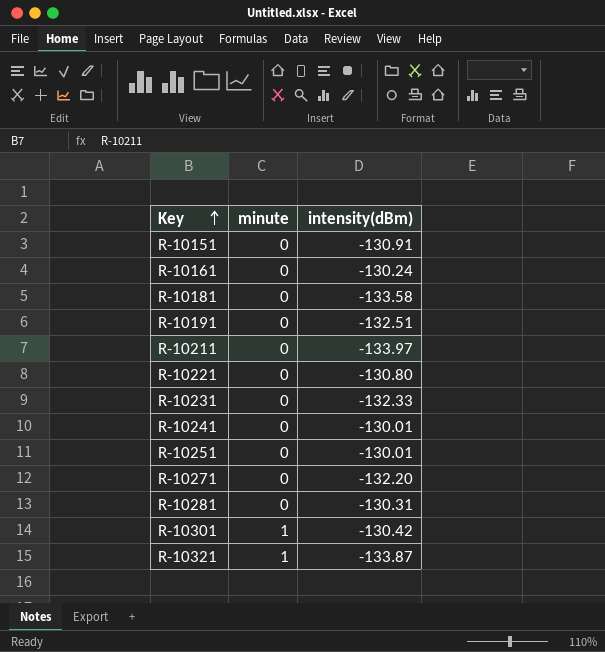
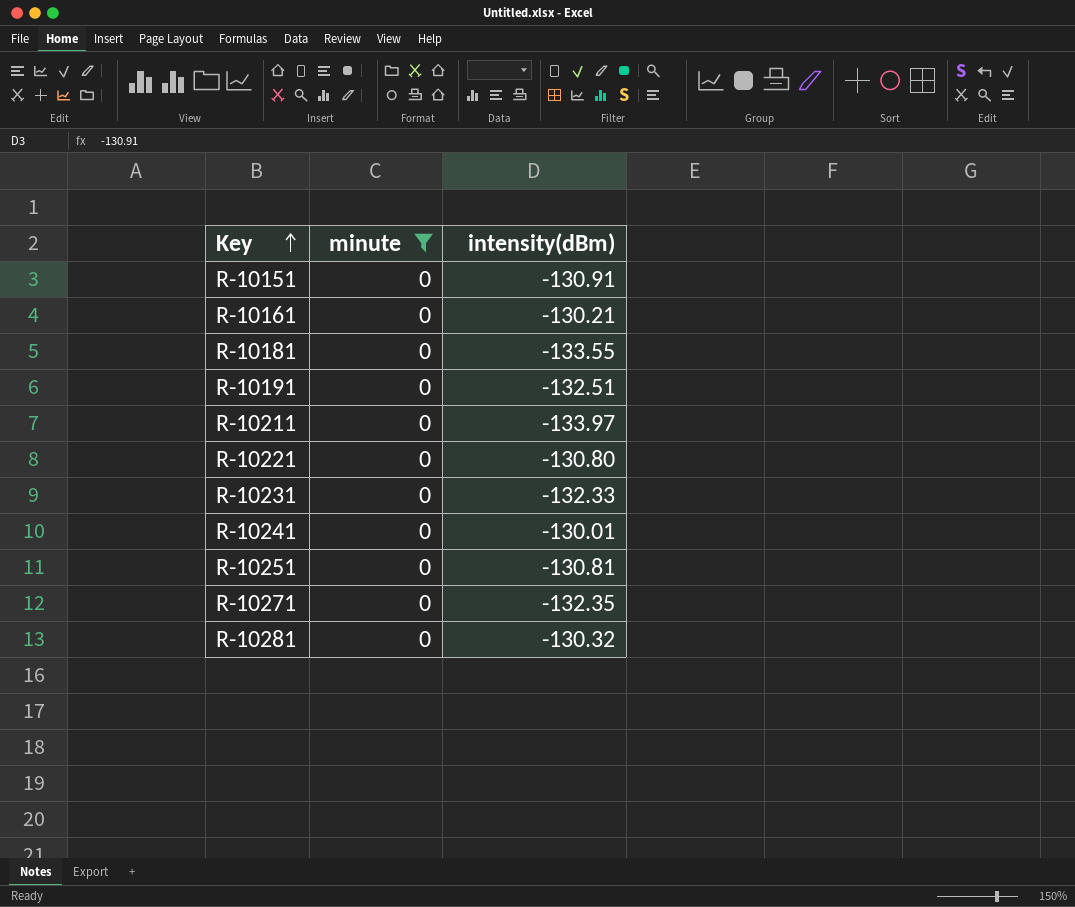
filter: none -> minute = 0
R-10161 | intensity(dBm): -130.24 -> -130.21
R-10181 | intensity(dBm): -133.58 -> -133.55
R-10251 | intensity(dBm): -130.01 -> -130.81
R-10271 | intensity(dBm): -132.20 -> -132.35
R-10281 | intensity(dBm): -130.31 -> -130.32

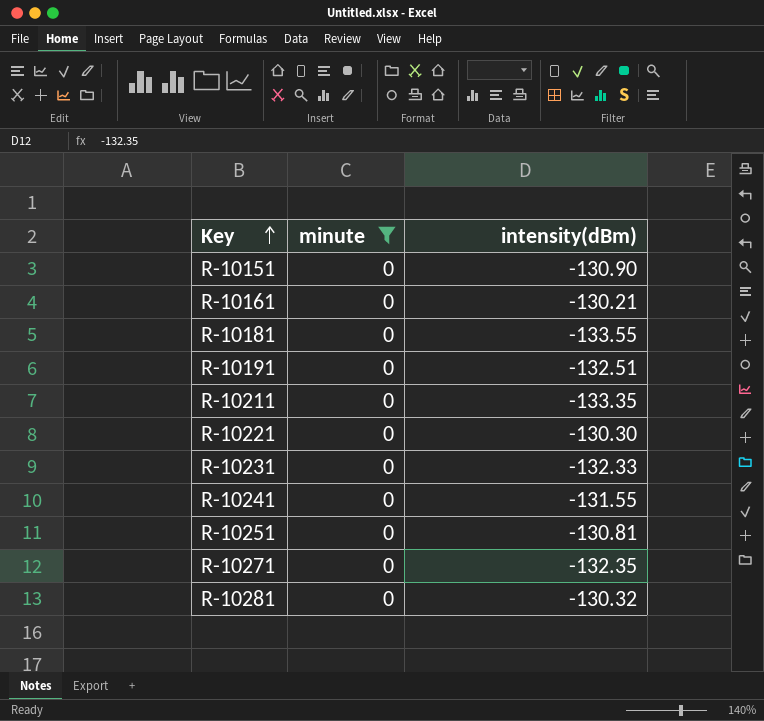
R-10151 | intensity(dBm): -130.91 -> -130.90
R-10211 | intensity(dBm): -133.97 -> -133.35
R-10221 | intensity(dBm): -130.80 -> -130.30
R-10241 | intensity(dBm): -130.01 -> -131.55

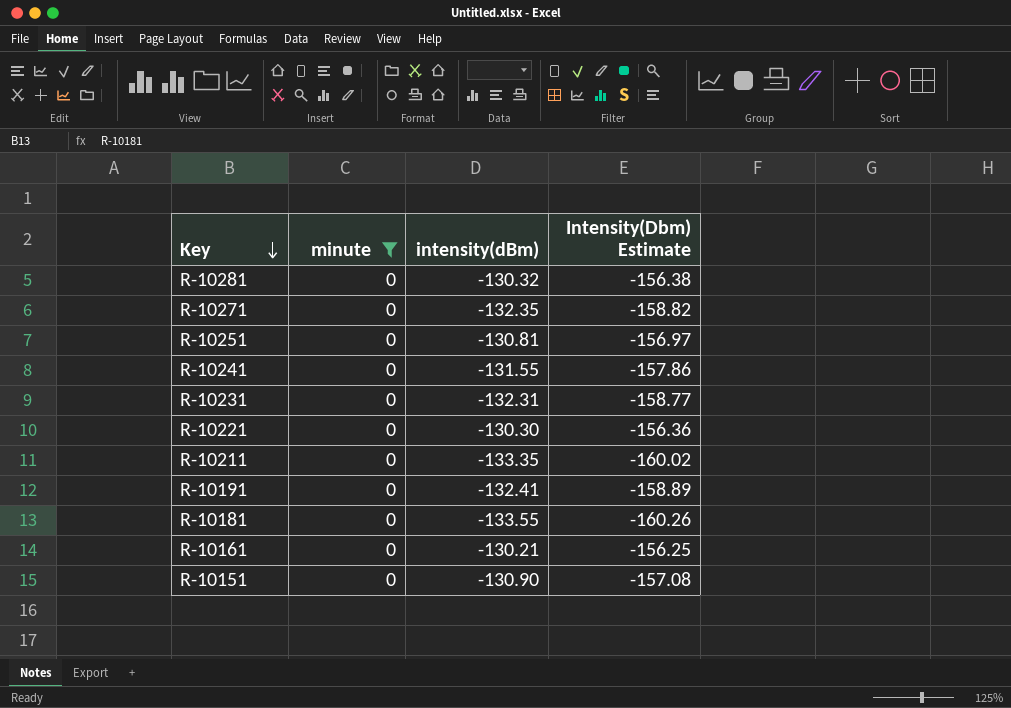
row order: Key ascending -> Key descending
column Intensity(Dbm) Estimate | formula: none -> [intensity(dBm)] * 1.2
R-10231 | intensity(dBm): -132.33 -> -132.31
R-10191 | intensity(dBm): -132.51 -> -132.41

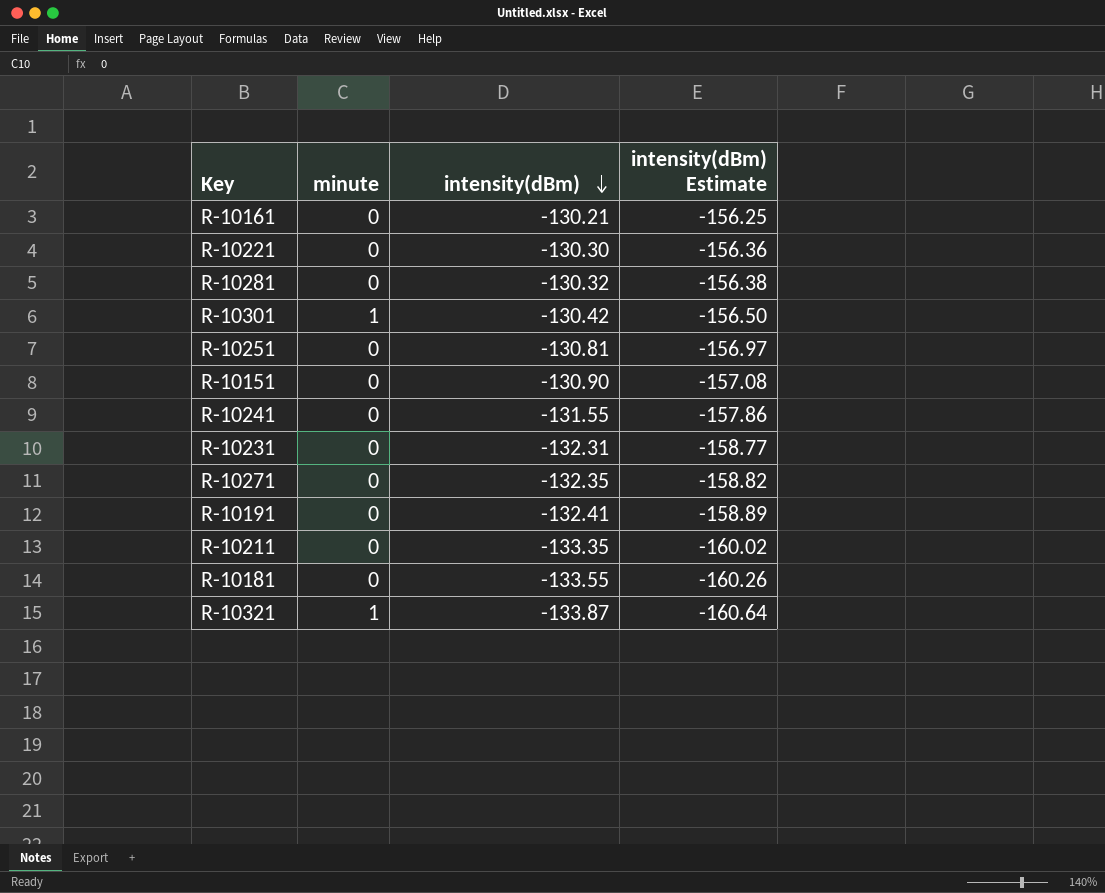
filter: minute = 0 -> none
row order: Key descending -> intensity(dBm) descending
column name: Intensity(Dbm) Estimate -> intensity(dBm) Estimate

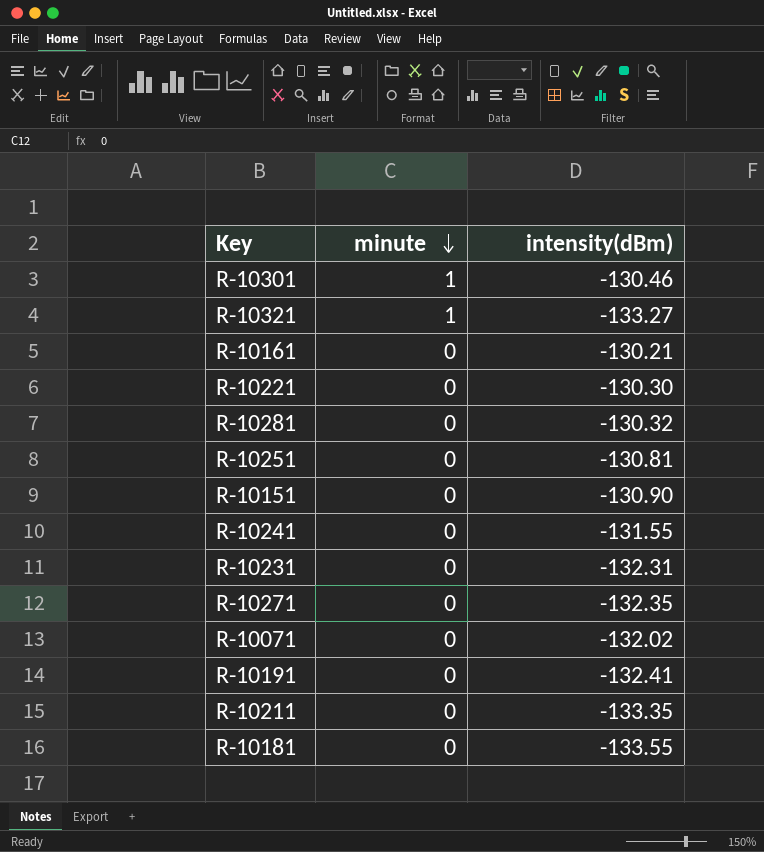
row order: intensity(dBm) descending -> minute descending
column intensity(dBm) Estimate | formula: [intensity(dBm)] * 1.2 -> none
R-10301 | intensity(dBm): -130.42 -> -130.46
R-10321 | intensity(dBm): -133.87 -> -133.27
row R-10071: none -> 0 | -132.02

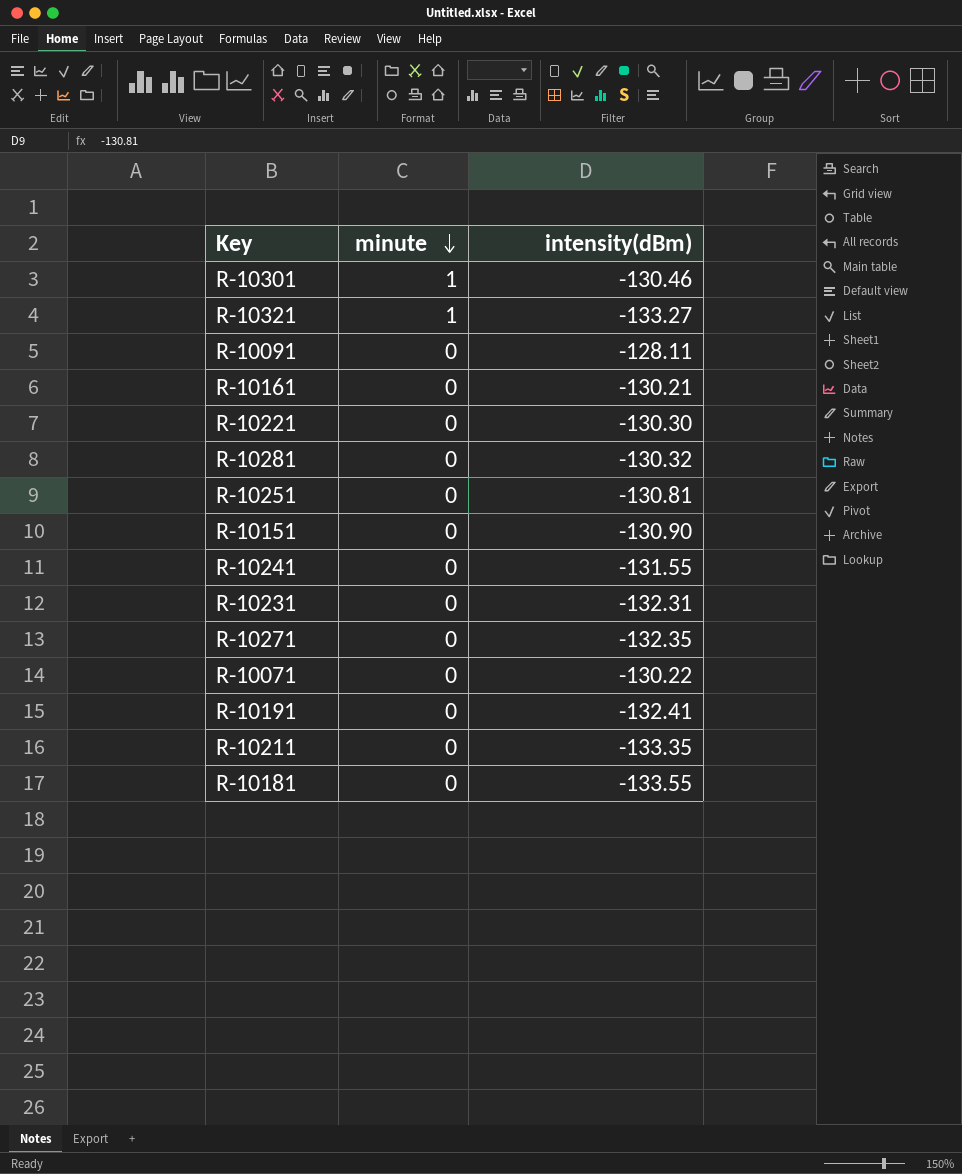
row R-10091: none -> 0 | -128.11
R-10071 | intensity(dBm): -132.02 -> -130.22

